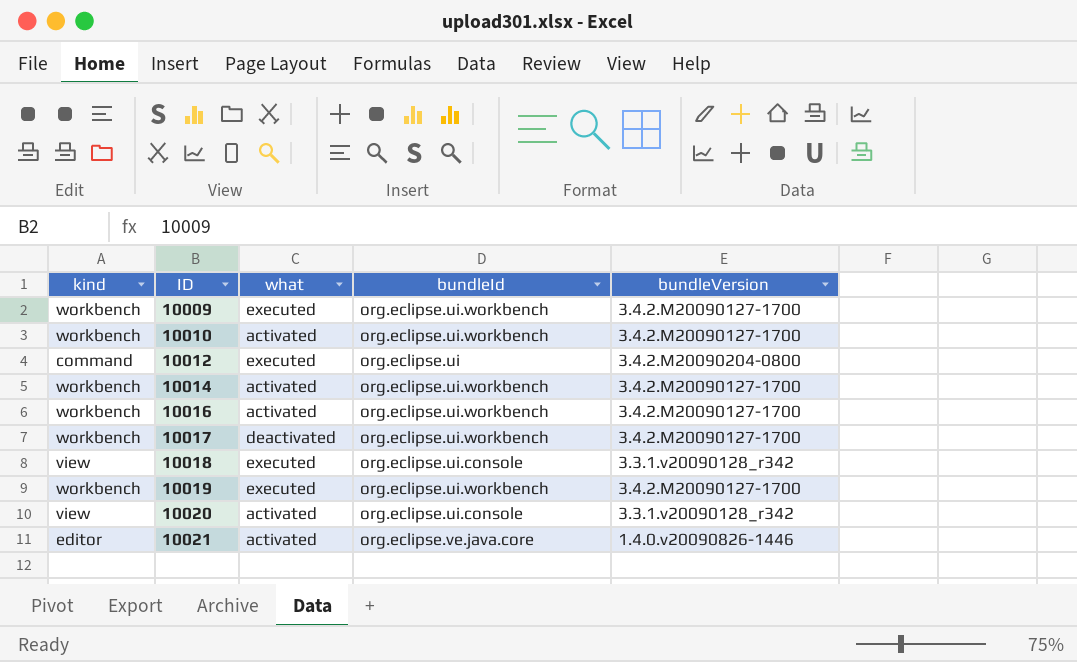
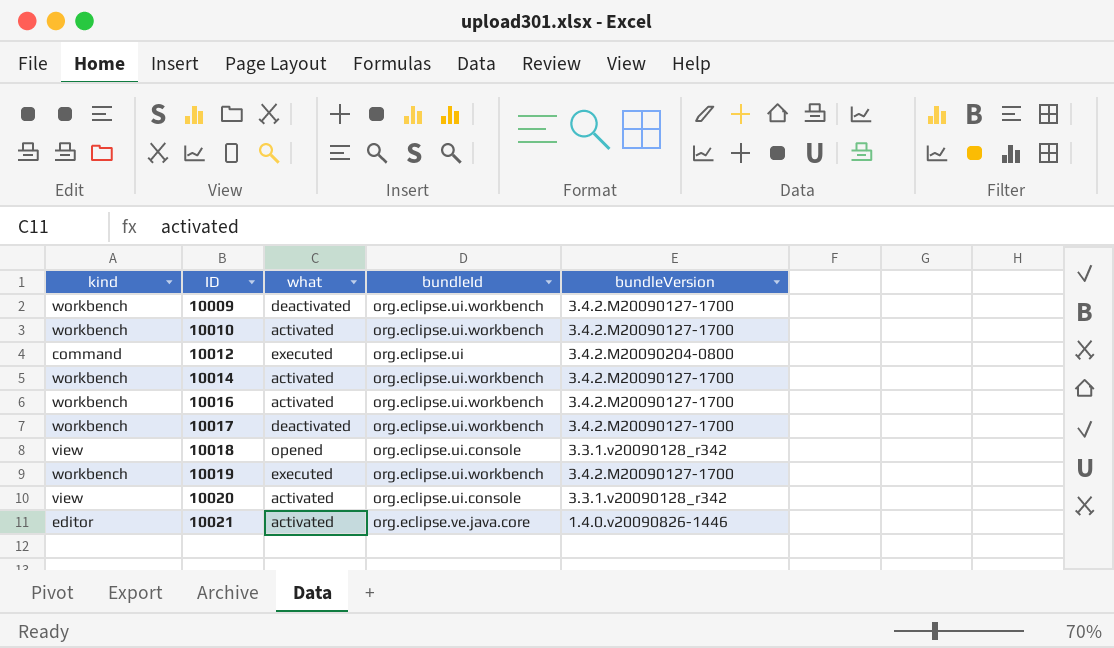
10009 | what: executed -> deactivated
10018 | what: executed -> opened

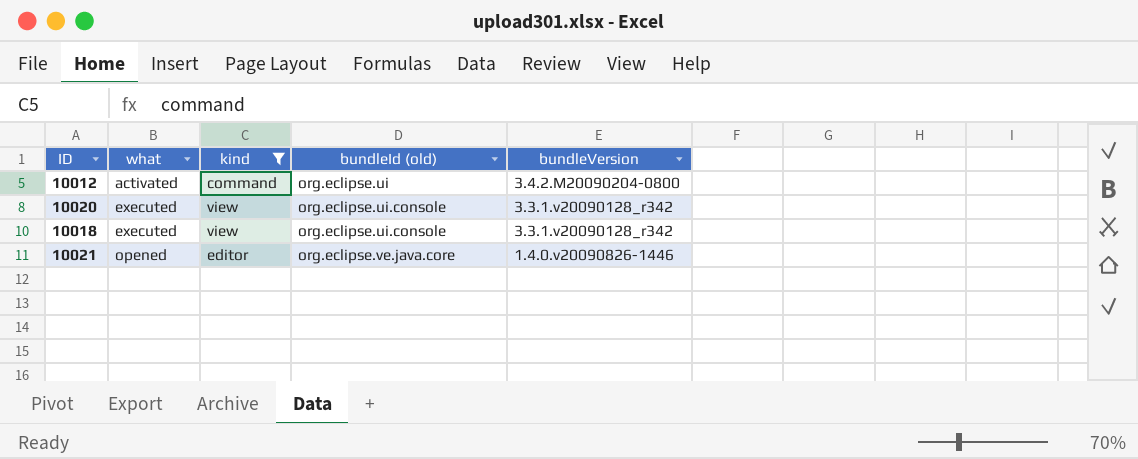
filter: none -> kind != workbench
row order: ID ascending -> what ascending
column kind | position: 1 -> 3
column name: bundleId -> bundleId (old)
10012 | what: executed -> activated
10020 | what: activated -> executed
10018 | what: opened -> executed
10021 | what: activated -> opened

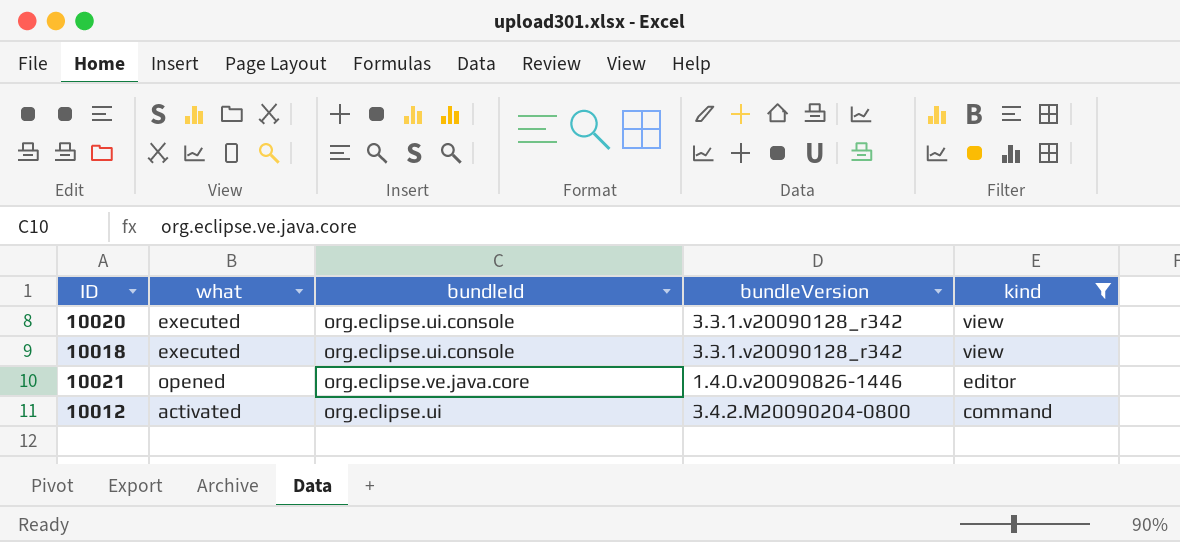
row order: what ascending -> kind descending
column name: bundleId (old) -> bundleId
column kind | position: 3 -> 5

